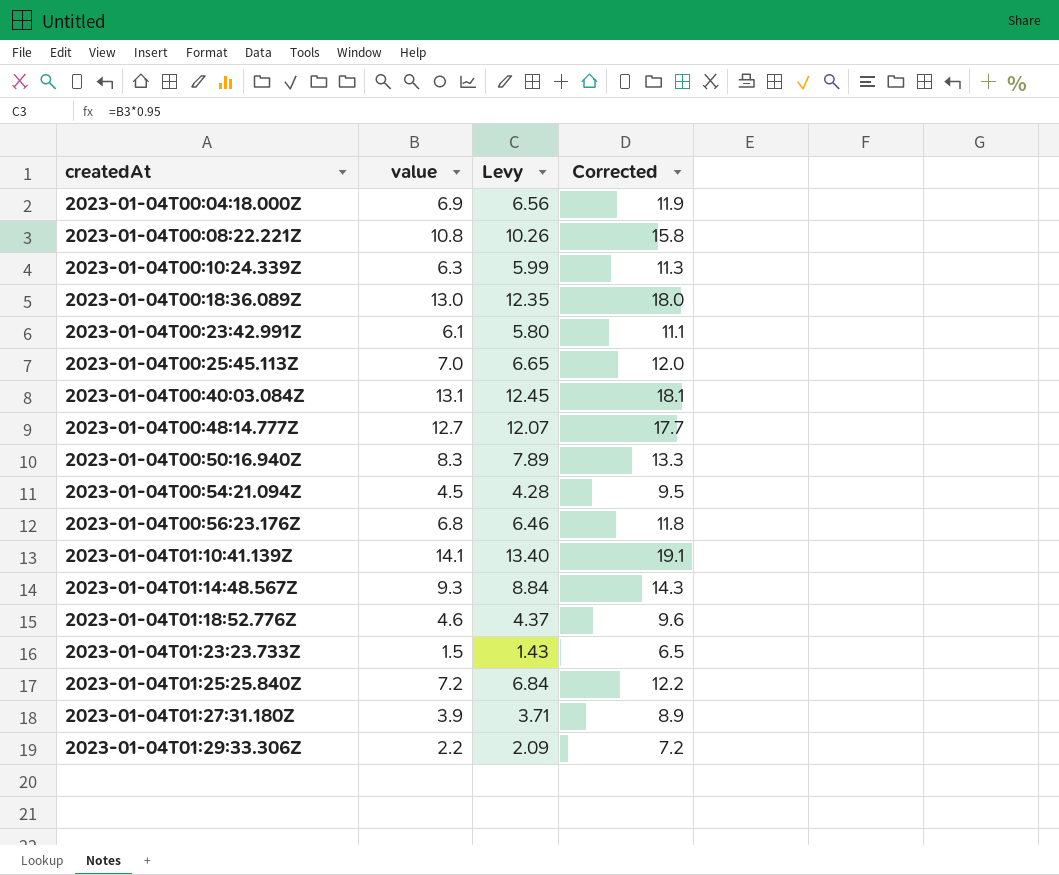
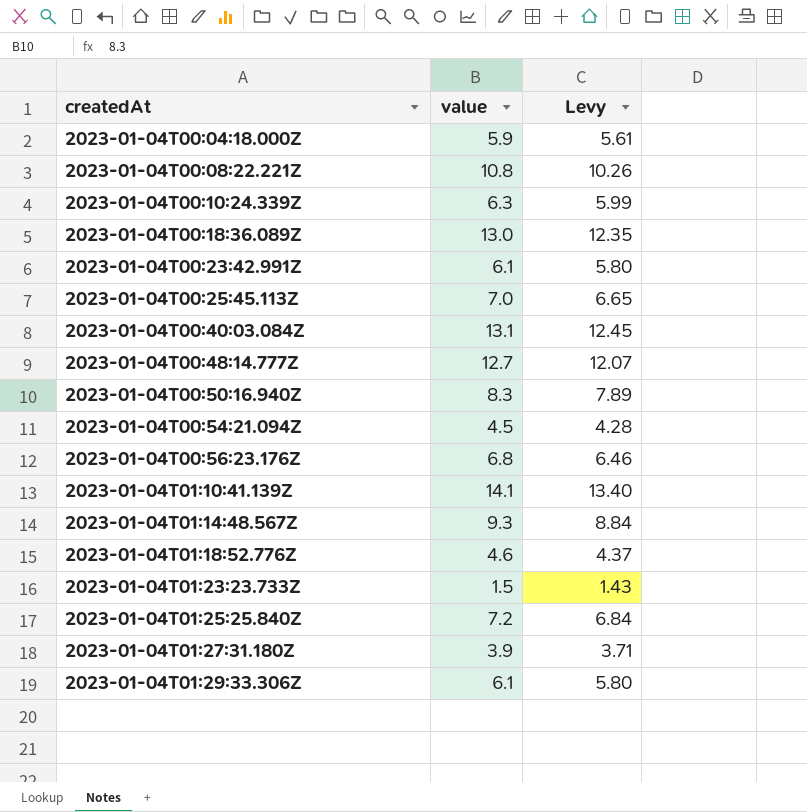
column Corrected | formula: [value] + 5 -> none
2023-01-04T00:04:18.000Z | value: 6.9 -> 5.9
2023-01-04T00:04:18.000Z | Levy: 6.56 -> 5.61
2023-01-04T01:29:33.306Z | value: 2.2 -> 6.1
2023-01-04T01:29:33.306Z | Levy: 2.09 -> 5.80

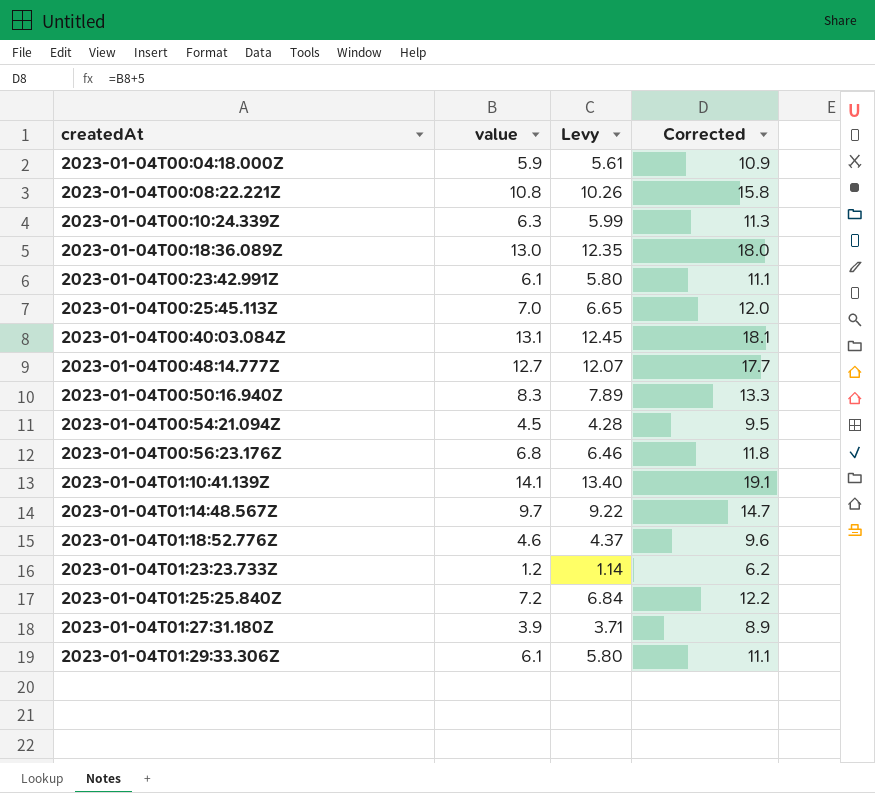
column Corrected | formula: none -> [value] + 5
2023-01-04T01:14:48.567Z | value: 9.3 -> 9.7
2023-01-04T01:14:48.567Z | Levy: 8.84 -> 9.22
2023-01-04T01:23:23.733Z | value: 1.5 -> 1.2
2023-01-04T01:23:23.733Z | Levy: 1.43 -> 1.14

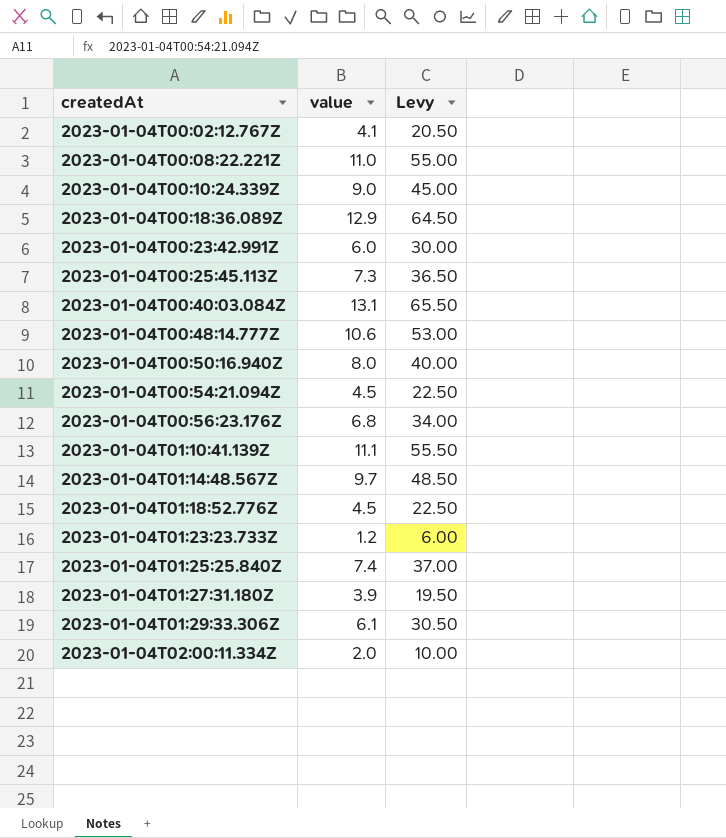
column Corrected | formula: [value] + 5 -> none
column Levy | formula: [value] * 0.95 -> [value] * 5
row 2023-01-04T00:04:18.000Z: 5.9 | 5.61 | 10.9 -> none
row 2023-01-04T00:02:12.767Z: none -> 4.1 | 20.50
2023-01-04T00:08:22.221Z | value: 10.8 -> 11.0
2023-01-04T00:10:24.339Z | value: 6.3 -> 9.0
2023-01-04T00:18:36.089Z | value: 13.0 -> 12.9
2023-01-04T00:23:42.991Z | value: 6.1 -> 6.0
2023-01-04T00:25:45.113Z | value: 7.0 -> 7.3
2023-01-04T00:48:14.777Z | value: 12.7 -> 10.6
2023-01-04T00:50:16.940Z | value: 8.3 -> 8.0
2023-01-04T01:10:41.139Z | value: 14.1 -> 11.1
2023-01-04T01:18:52.776Z | value: 4.6 -> 4.5
2023-01-04T01:25:25.840Z | value: 7.2 -> 7.4
row 2023-01-04T02:00:11.334Z: none -> 2.0 | 10.00

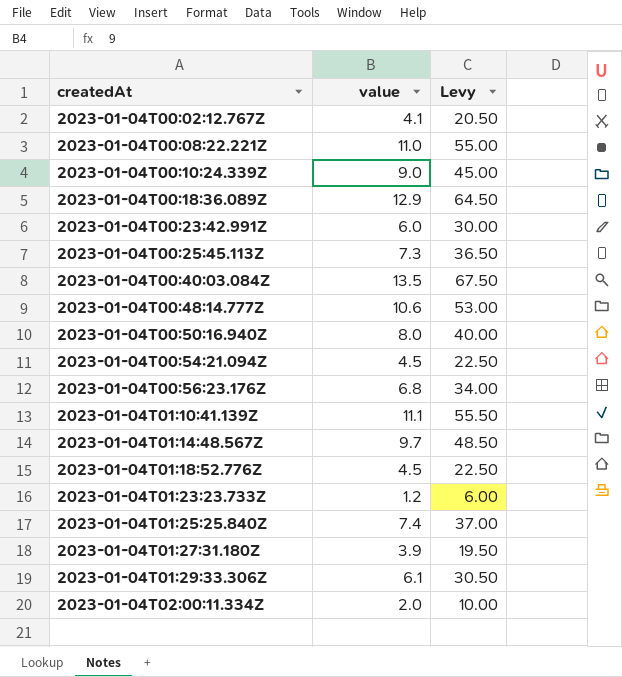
2023-01-04T00:40:03.084Z | value: 13.1 -> 13.5
2023-01-04T00:40:03.084Z | Levy: 65.50 -> 67.50

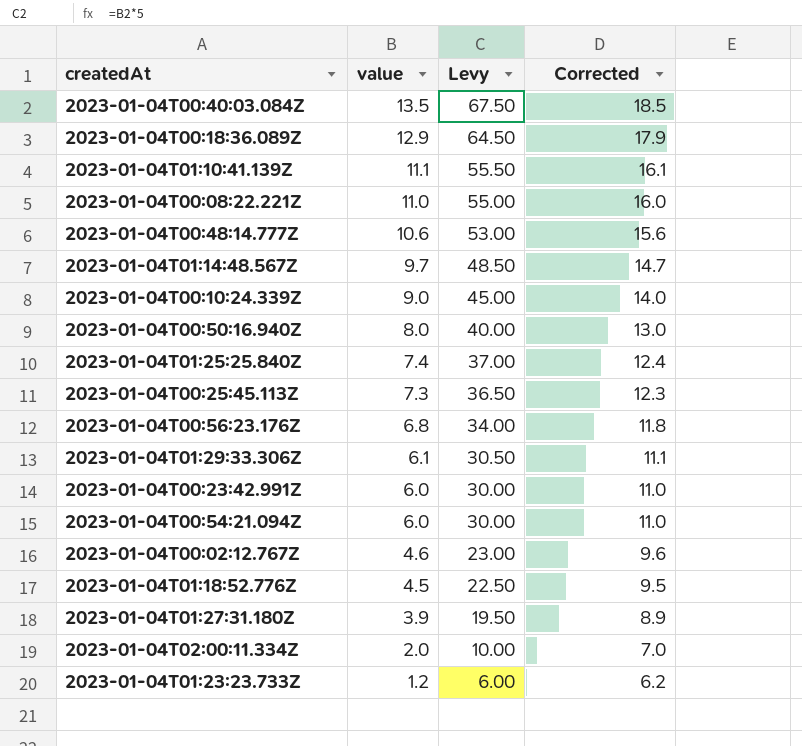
row order: createdAt ascending -> value descending
column Corrected | formula: none -> [value] + 5
2023-01-04T00:54:21.094Z | value: 4.5 -> 6.0
2023-01-04T00:54:21.094Z | Levy: 22.50 -> 30.00
2023-01-04T00:02:12.767Z | value: 4.1 -> 4.6
2023-01-04T00:02:12.767Z | Levy: 20.50 -> 23.00

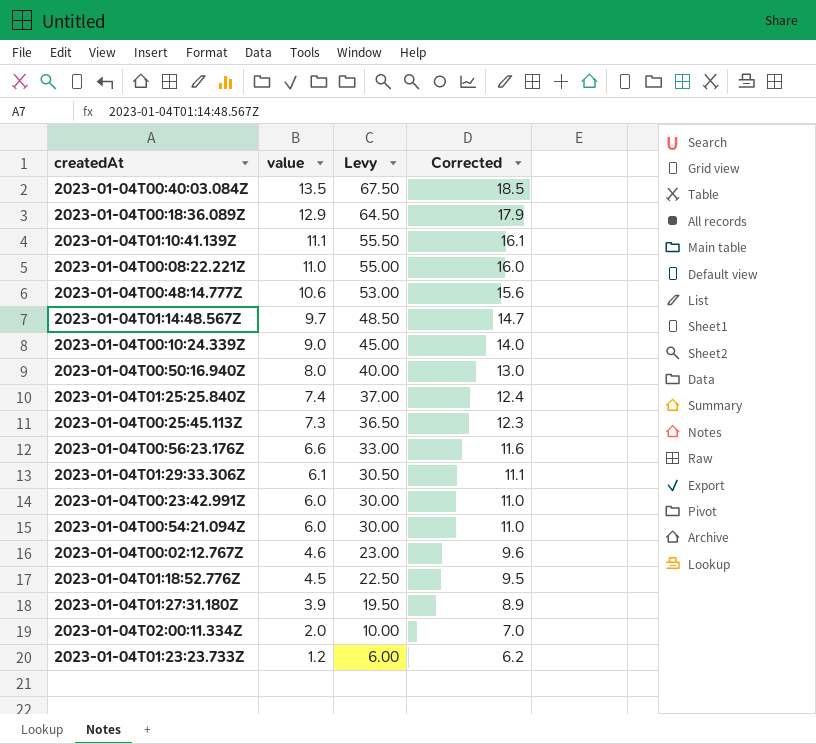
2023-01-04T00:56:23.176Z | value: 6.8 -> 6.6
2023-01-04T00:56:23.176Z | Levy: 34.00 -> 33.00
2023-01-04T00:56:23.176Z | Corrected: 11.8 -> 11.6

